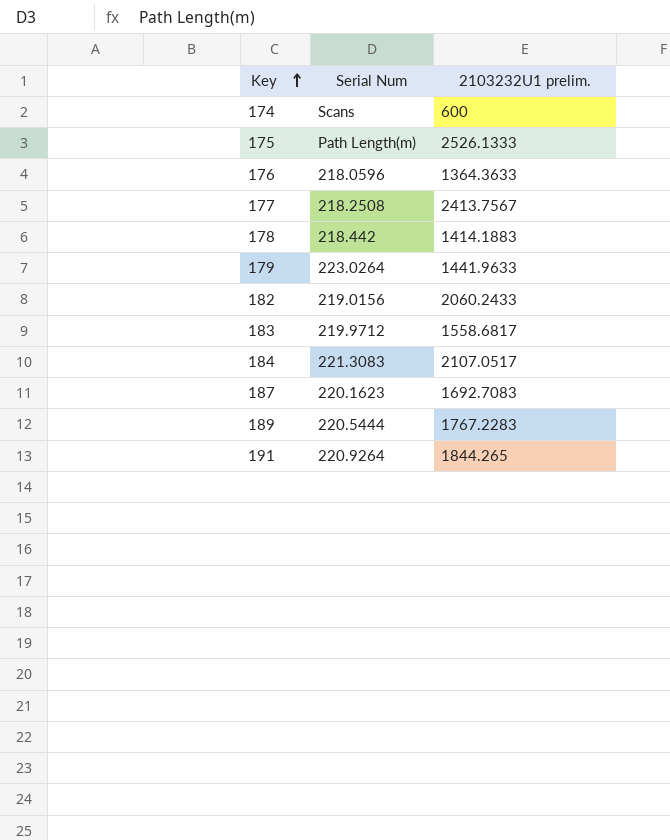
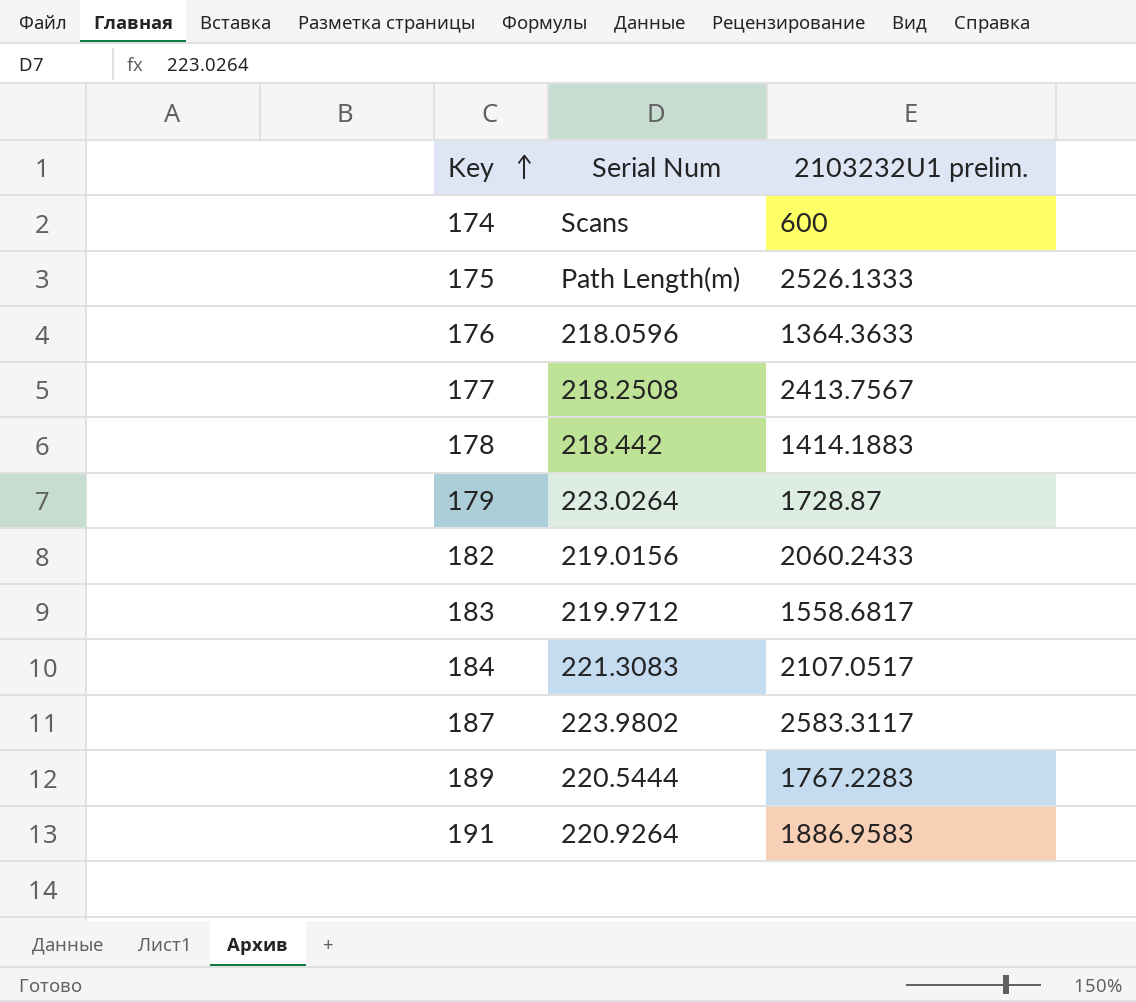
179 | 2103232U1 prelim.: 1441.9633 -> 1728.87
187 | Serial Num: 220.1623 -> 223.9802
187 | 2103232U1 prelim.: 1692.7083 -> 2583.3117
191 | 2103232U1 prelim.: 1844.265 -> 1886.9583

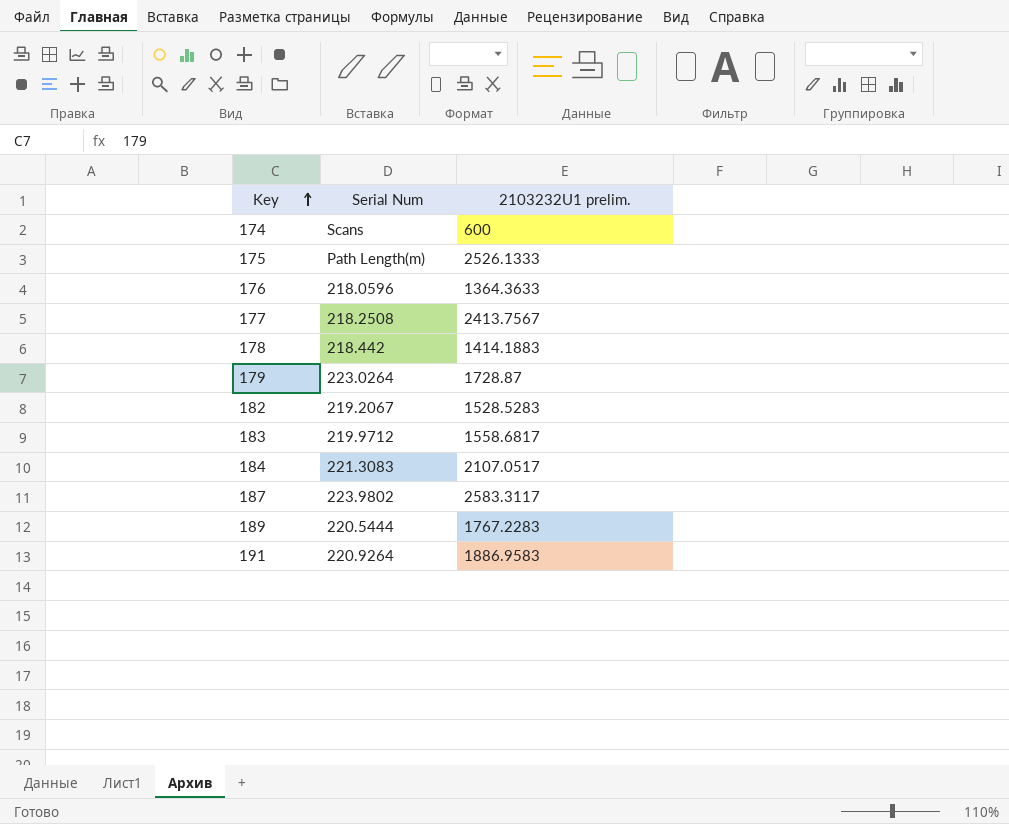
182 | Serial Num: 219.0156 -> 219.2067
182 | 2103232U1 prelim.: 2060.2433 -> 1528.5283

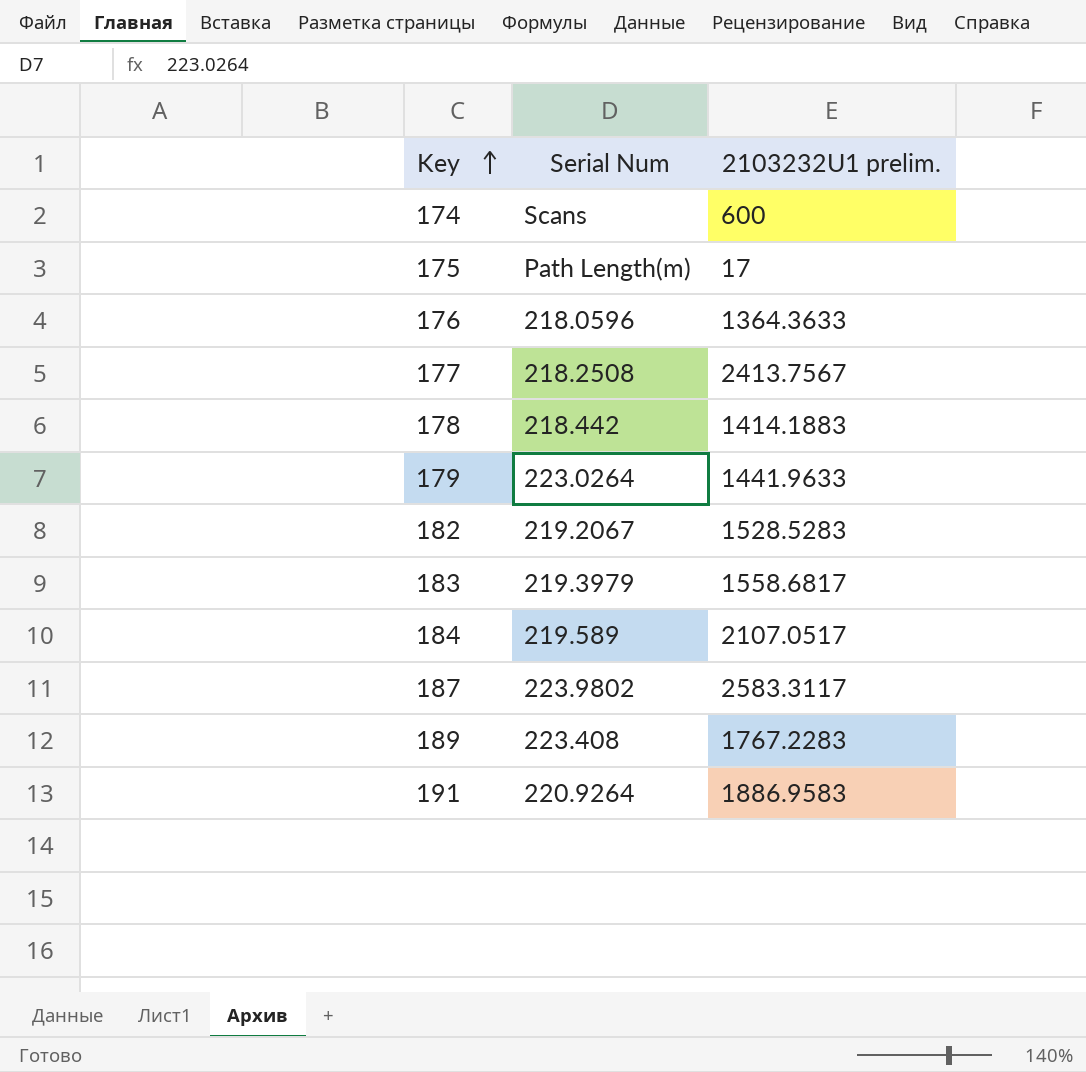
175 | 2103232U1 prelim.: 2526.1333 -> 17
179 | 2103232U1 prelim.: 1728.87 -> 1441.9633
183 | Serial Num: 219.9712 -> 219.3979
184 | Serial Num: 221.3083 -> 219.589
189 | Serial Num: 220.5444 -> 223.408

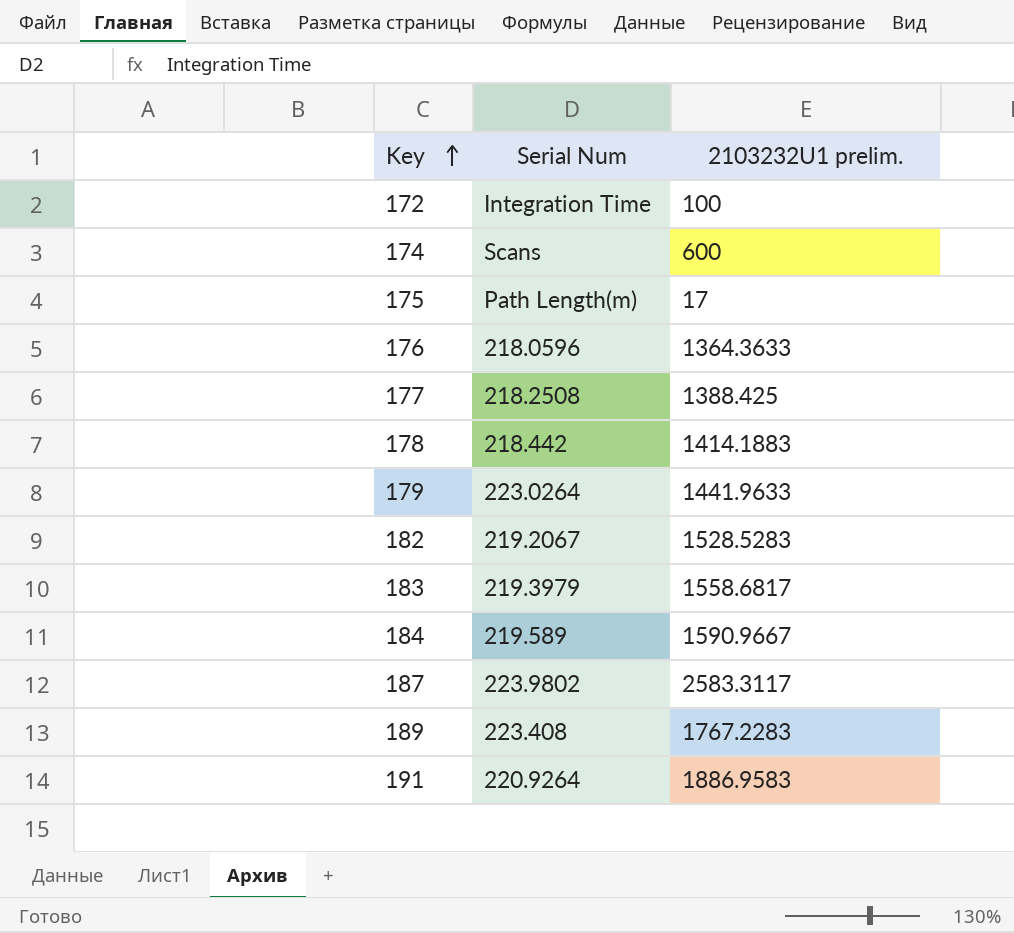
row 172: none -> Integration Time | 100
177 | 2103232U1 prelim.: 2413.7567 -> 1388.425
184 | 2103232U1 prelim.: 2107.0517 -> 1590.9667

